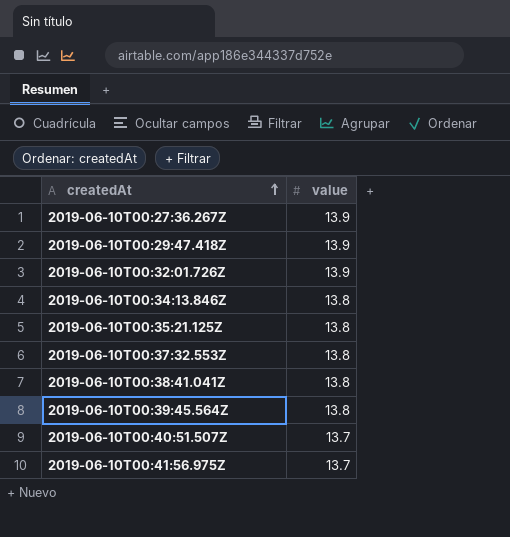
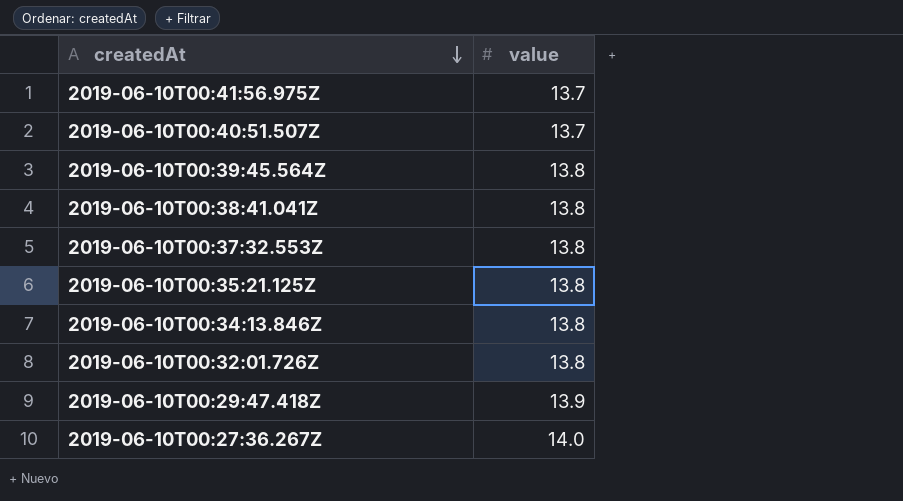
row order: createdAt ascending -> createdAt descending
2019-06-10T00:32:01.726Z | value: 13.9 -> 13.8
2019-06-10T00:27:36.267Z | value: 13.9 -> 14.0

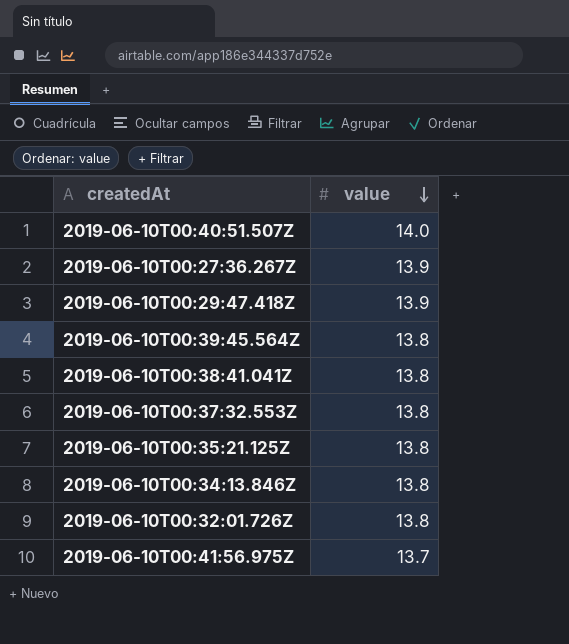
row order: createdAt descending -> value descending
2019-06-10T00:40:51.507Z | value: 13.7 -> 14.0
2019-06-10T00:27:36.267Z | value: 14.0 -> 13.9

